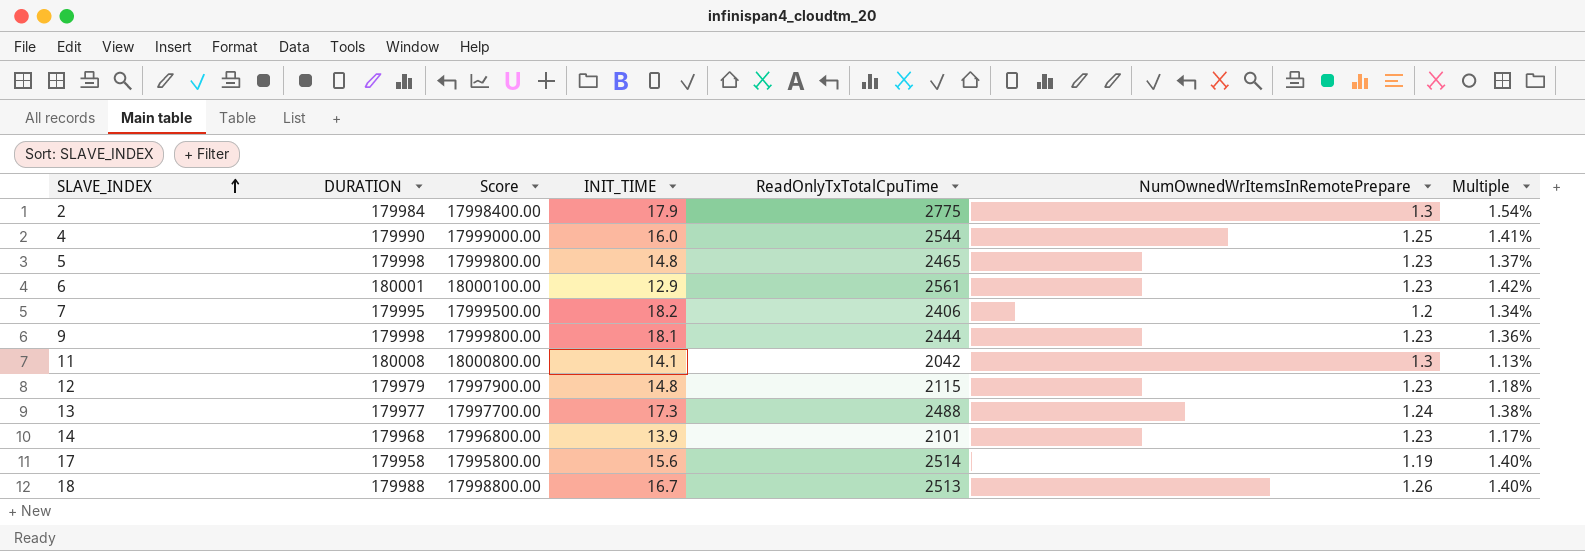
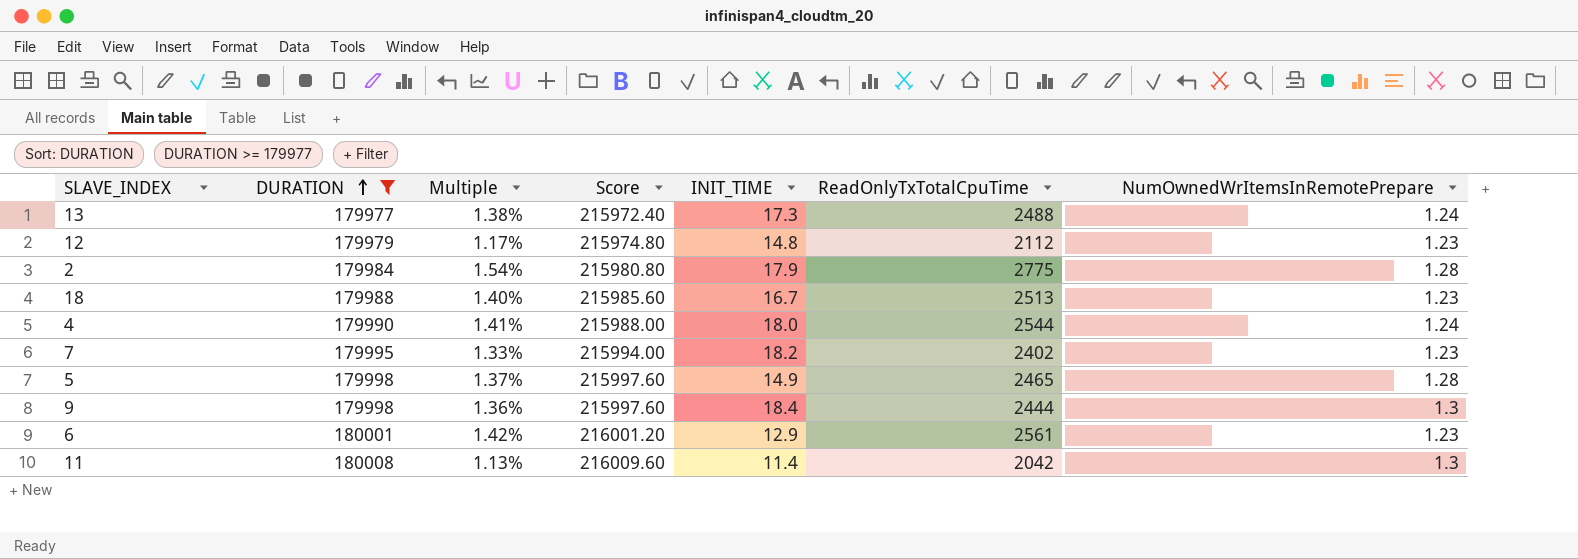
filter: none -> DURATION >= 179977
row order: SLAVE_INDEX ascending -> DURATION ascending
column Multiple | position: 7 -> 3
column Score | formula: [DURATION] * 100 -> [DURATION] * 1.2
12 | Multiple: 1.18% -> 1.17%
12 | ReadOnlyTxTotalCpuTime: 2115 -> 2112
2 | NumOwnedWrItemsInRemotePrepare: 1.3 -> 1.28
18 | NumOwnedWrItemsInRemotePrepare: 1.26 -> 1.23
4 | INIT_TIME: 16.0 -> 18.0
4 | NumOwnedWrItemsInRemotePrepare: 1.25 -> 1.24
7 | Multiple: 1.34% -> 1.33%
7 | ReadOnlyTxTotalCpuTime: 2406 -> 2402
7 | NumOwnedWrItemsInRemotePrepare: 1.2 -> 1.23
5 | INIT_TIME: 14.8 -> 14.9
5 | NumOwnedWrItemsInRemotePrepare: 1.23 -> 1.28
9 | INIT_TIME: 18.1 -> 18.4
9 | NumOwnedWrItemsInRemotePrepare: 1.23 -> 1.3
11 | INIT_TIME: 14.1 -> 11.4

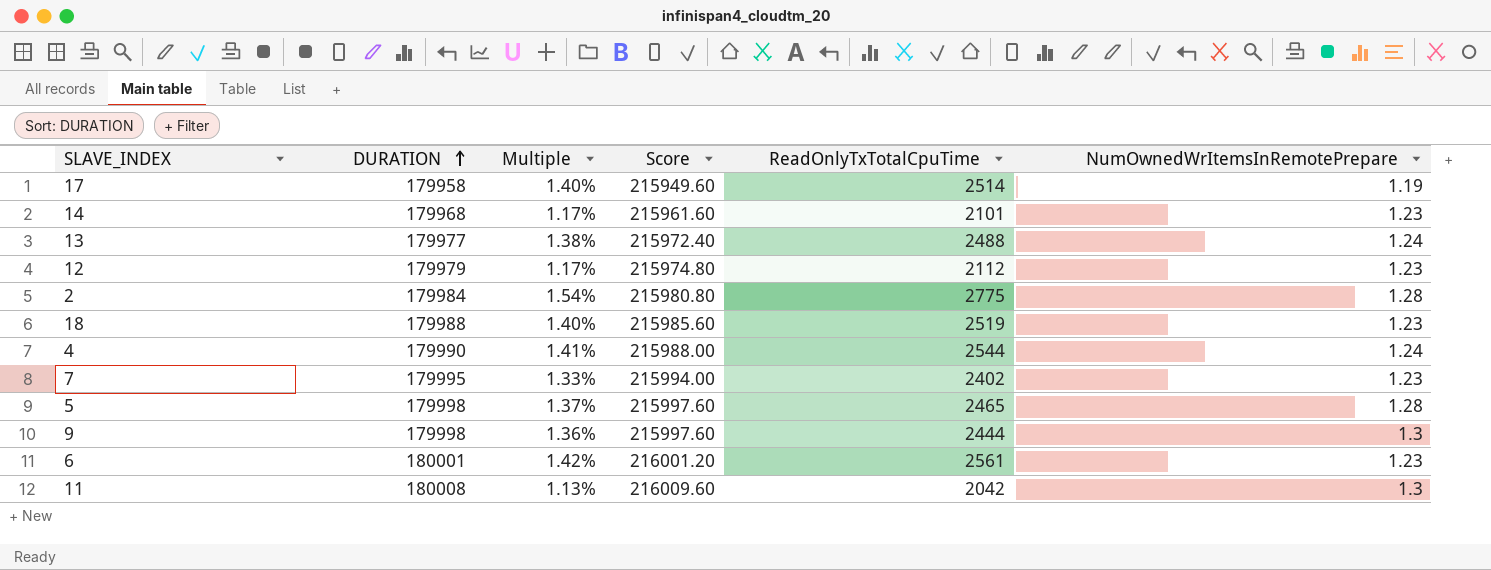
filter: DURATION >= 179977 -> none
column INIT_TIME | position: 5 -> none
18 | ReadOnlyTxTotalCpuTime: 2513 -> 2519

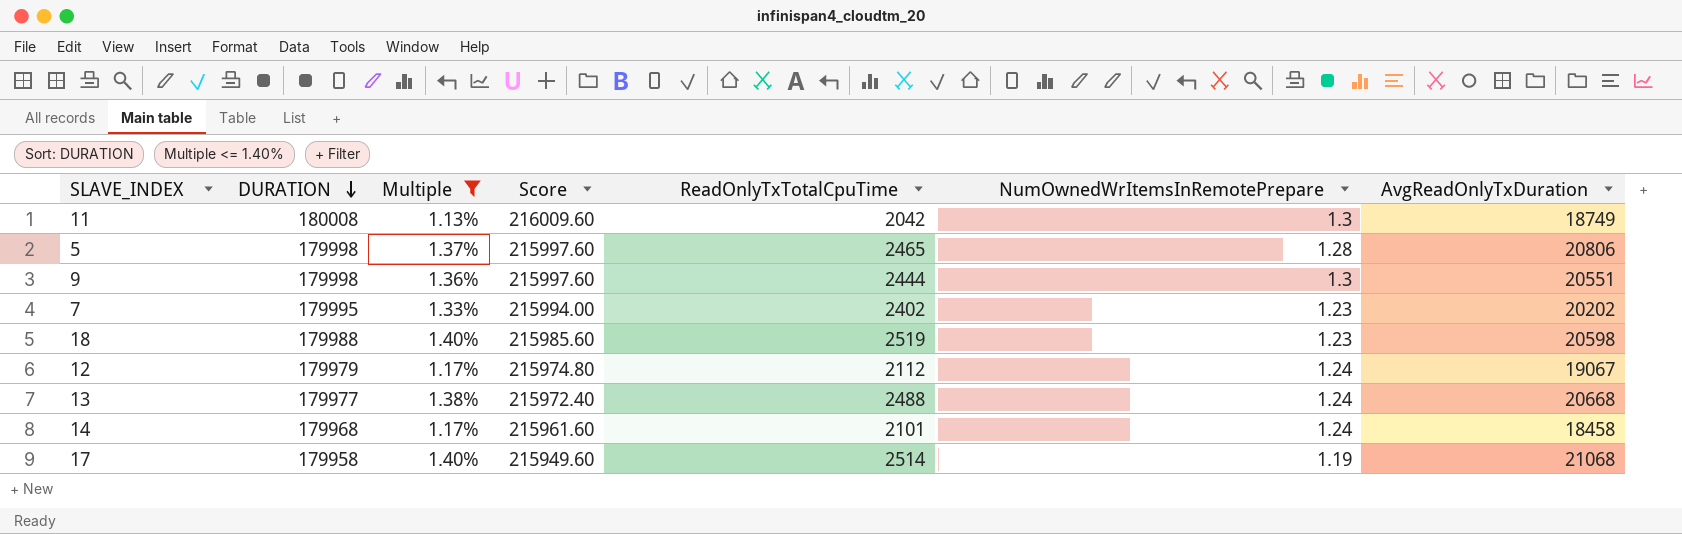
filter: none -> Multiple <= 1.40%
row order: DURATION ascending -> DURATION descending
column AvgReadOnlyTxDuration | position: none -> 7
12 | NumOwnedWrItemsInRemotePrepare: 1.23 -> 1.24
14 | NumOwnedWrItemsInRemotePrepare: 1.23 -> 1.24

